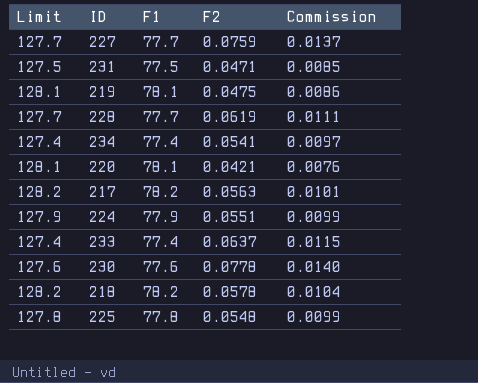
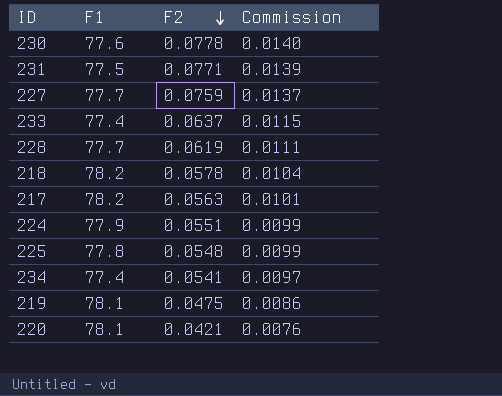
row order: none -> F2 descending
column Limit | formula: [F1] + 50 -> none
231 | F2: 0.0471 -> 0.0771
231 | Commission: 0.0085 -> 0.0139

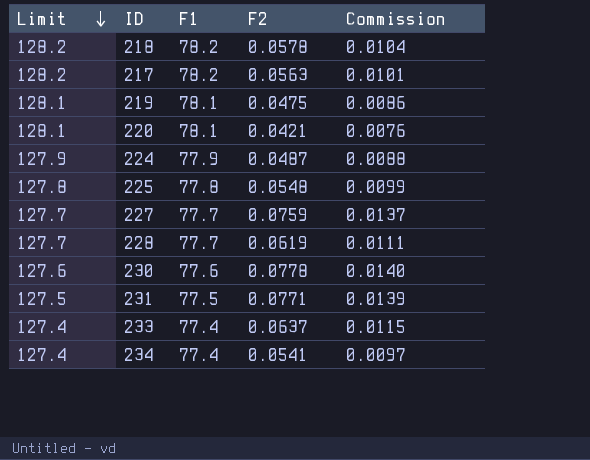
row order: F2 descending -> Limit descending
column Limit | formula: none -> [F1] + 50
224 | F2: 0.0551 -> 0.0487
224 | Commission: 0.0099 -> 0.0088

